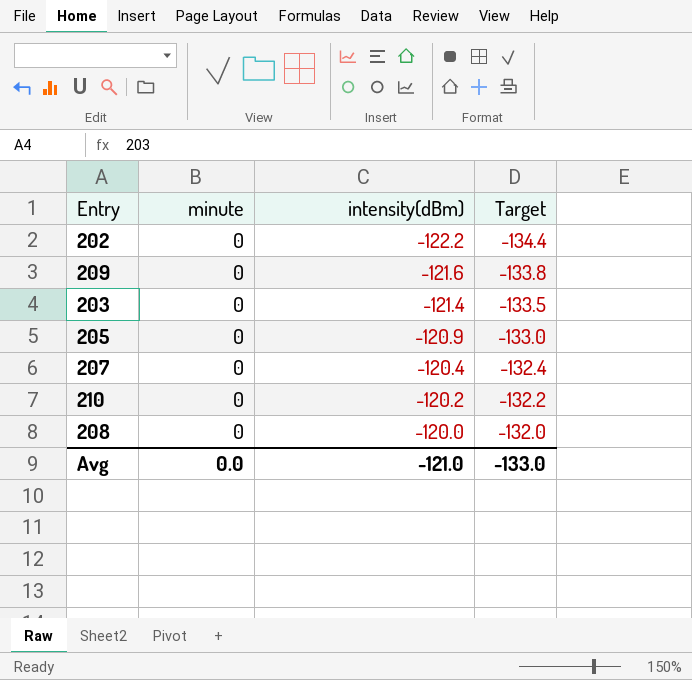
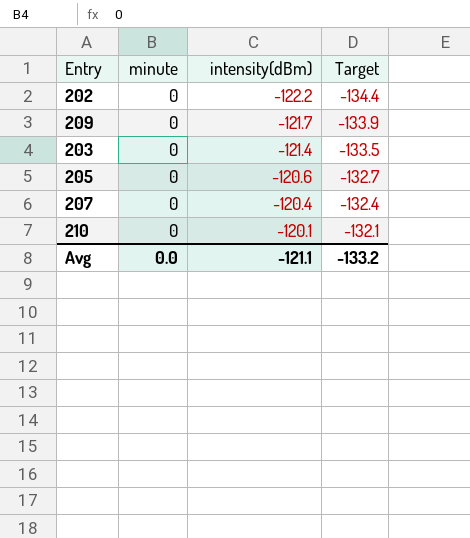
row 208: 0 | -120.0 | -132.0 -> none
209 | intensity(dBm): -121.6 -> -121.7
209 | Target: -133.8 -> -133.9
205 | intensity(dBm): -120.9 -> -120.6
205 | Target: -133.0 -> -132.7
210 | intensity(dBm): -120.2 -> -120.1
210 | Target: -132.2 -> -132.1
Avg | intensity(dBm): -121.0 -> -121.1
Avg | Target: -133.0 -> -133.2

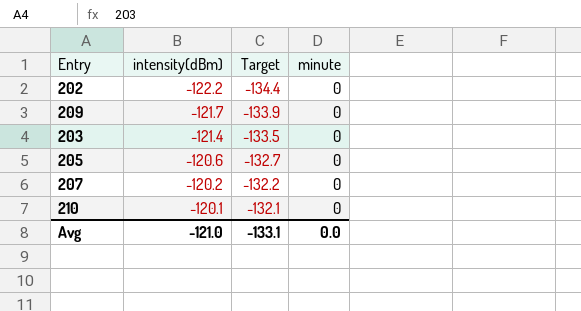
column minute | position: 2 -> 4
207 | intensity(dBm): -120.4 -> -120.2
207 | Target: -132.4 -> -132.2
Avg | intensity(dBm): -121.1 -> -121.0
Avg | Target: -133.2 -> -133.1

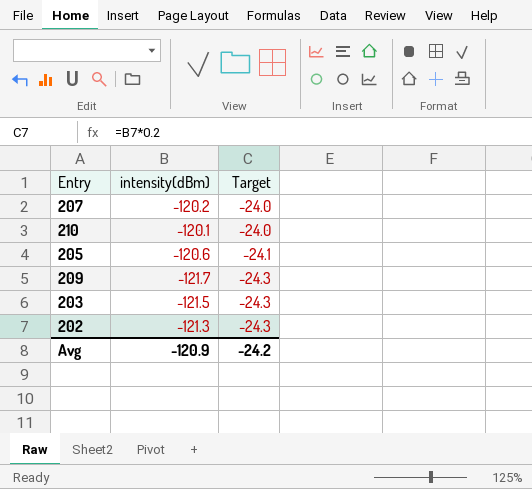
row order: intensity(dBm) ascending -> Target descending
column minute | position: 4 -> none
column Target | formula: [intensity(dBm)] * 1.1 -> [intensity(dBm)] * 0.2
203 | intensity(dBm): -121.4 -> -121.5
202 | intensity(dBm): -122.2 -> -121.3
Avg | intensity(dBm): -121.0 -> -120.9
Avg | Target: -133.1 -> -24.2

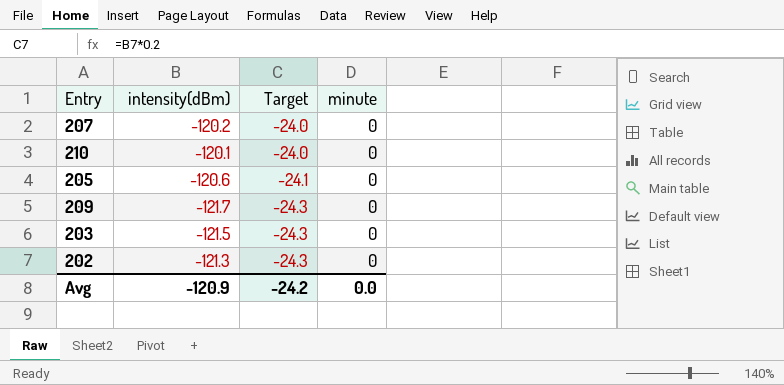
column minute | position: none -> 4

